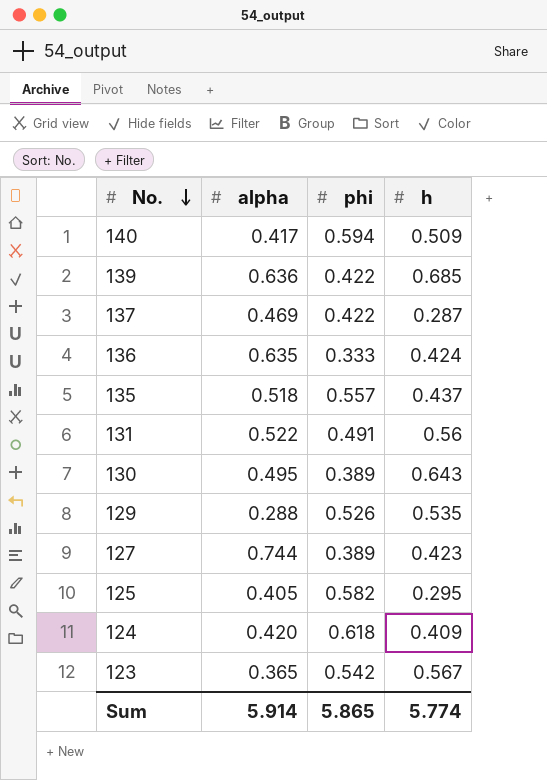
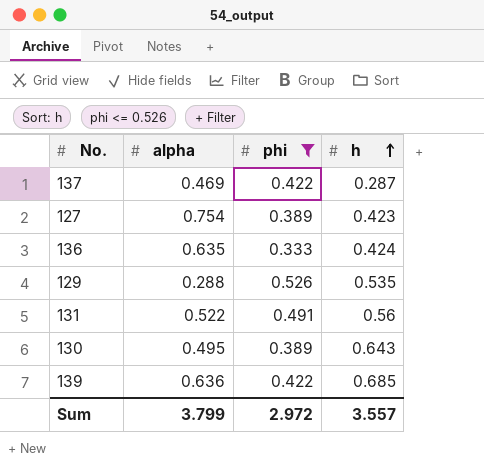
filter: none -> phi <= 0.526
row order: No. descending -> h ascending
127 | alpha: 0.744 -> 0.754
Sum | alpha: 5.914 -> 3.799
Sum | phi: 5.865 -> 2.972
Sum | h: 5.774 -> 3.557

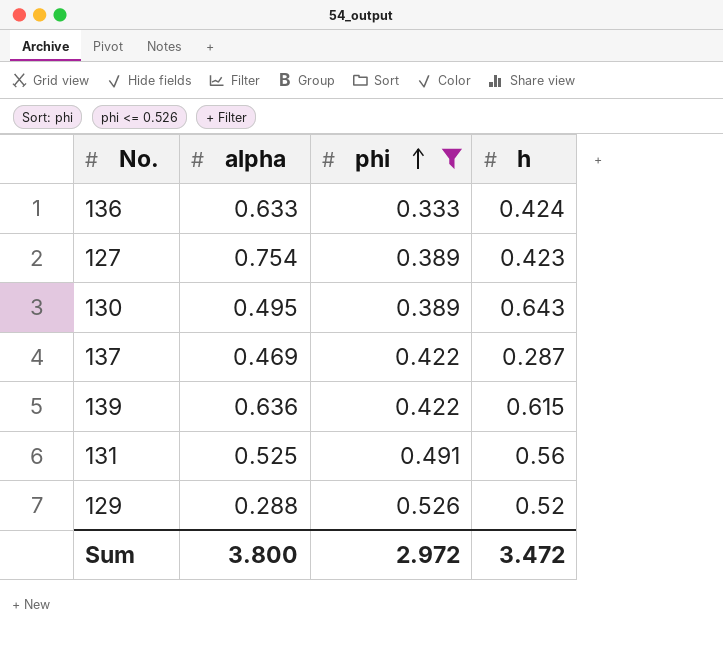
row order: h ascending -> phi ascending
136 | alpha: 0.635 -> 0.633
139 | h: 0.685 -> 0.615
131 | alpha: 0.522 -> 0.525
129 | h: 0.535 -> 0.52
Sum | alpha: 3.799 -> 3.800
Sum | h: 3.557 -> 3.472

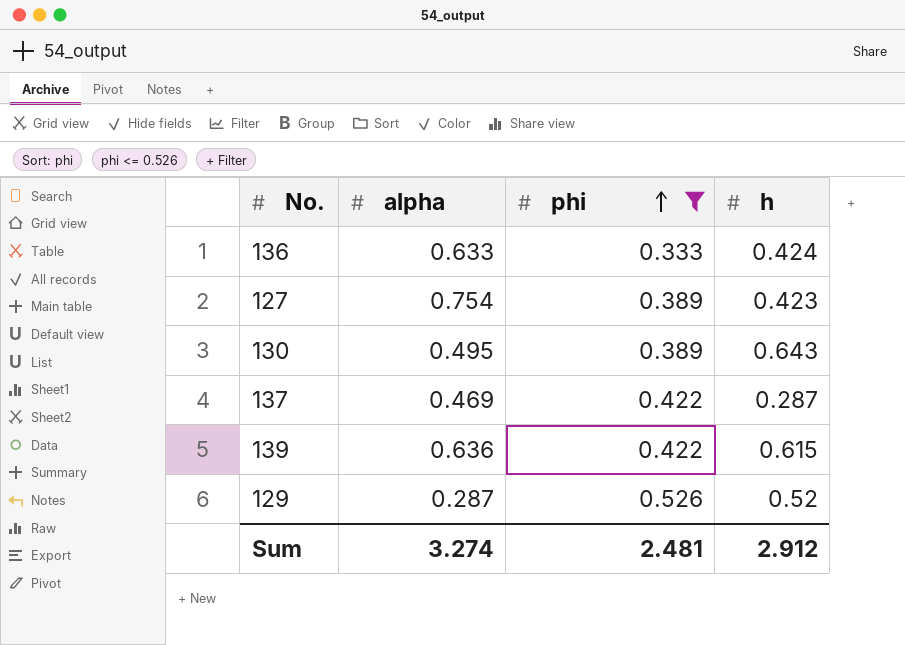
row 131: 0.525 | 0.491 | 0.56 -> none
129 | alpha: 0.288 -> 0.287
Sum | alpha: 3.800 -> 3.274
Sum | phi: 2.972 -> 2.481
Sum | h: 3.472 -> 2.912

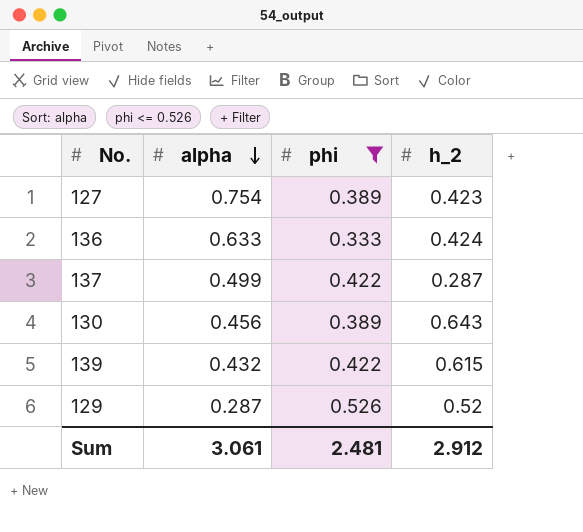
row order: phi ascending -> alpha descending
column name: h -> h_2
137 | alpha: 0.469 -> 0.499
130 | alpha: 0.495 -> 0.456
139 | alpha: 0.636 -> 0.432
Sum | alpha: 3.274 -> 3.061

